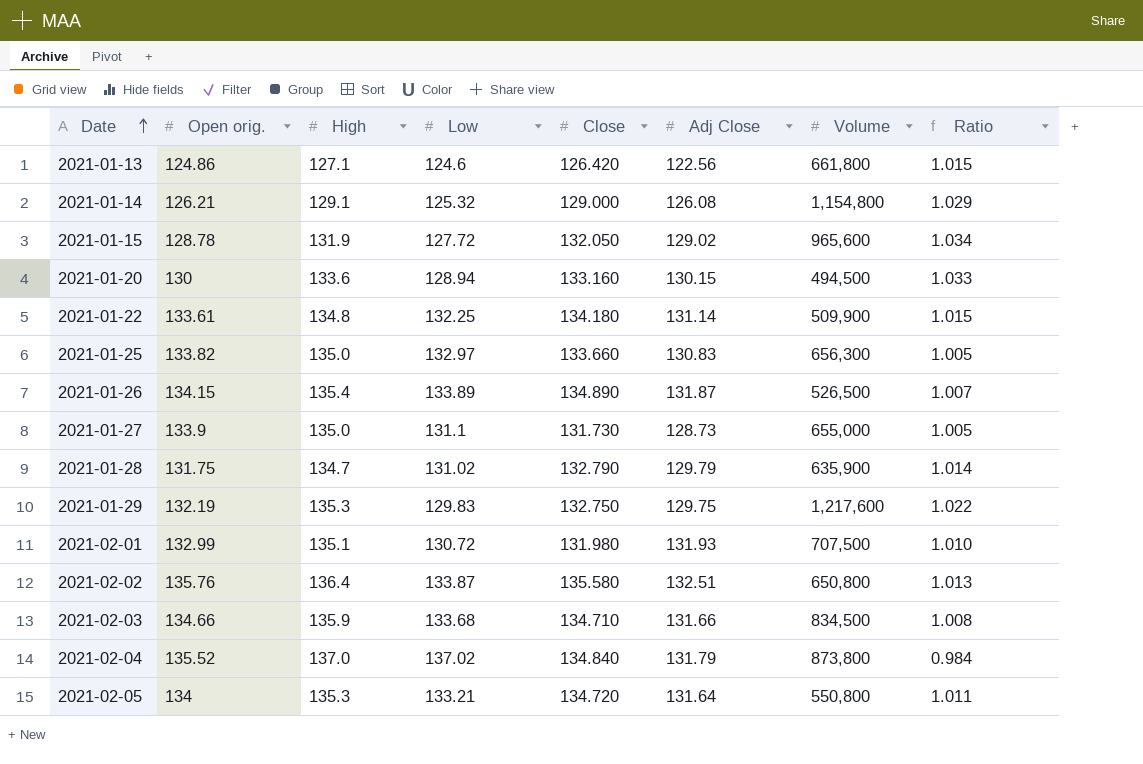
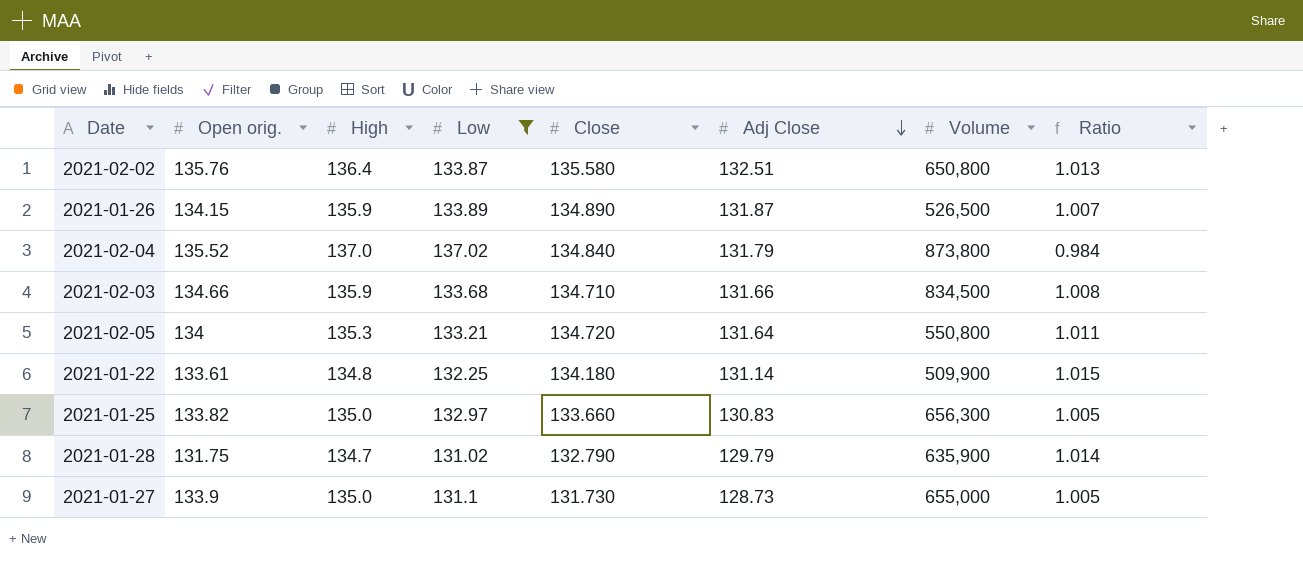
filter: none -> Low >= 131.02
row order: Date ascending -> Adj Close descending
2021-01-26 | High: 135.4 -> 135.9

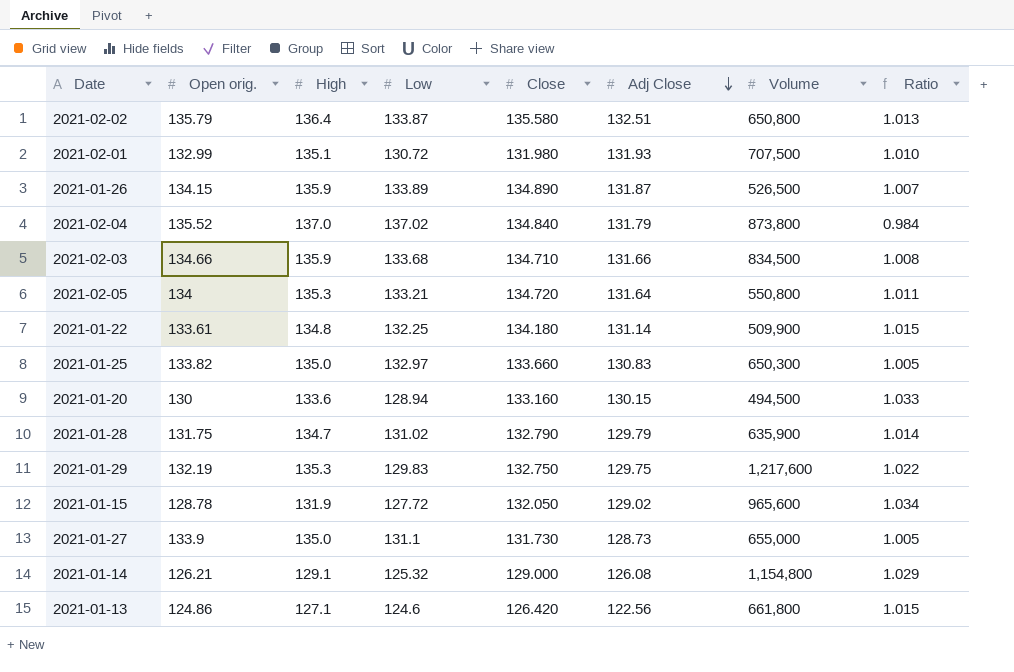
filter: Low >= 131.02 -> none
2021-02-02 | Open orig.: 135.76 -> 135.79
2021-01-25 | Volume: 656,300 -> 650,300

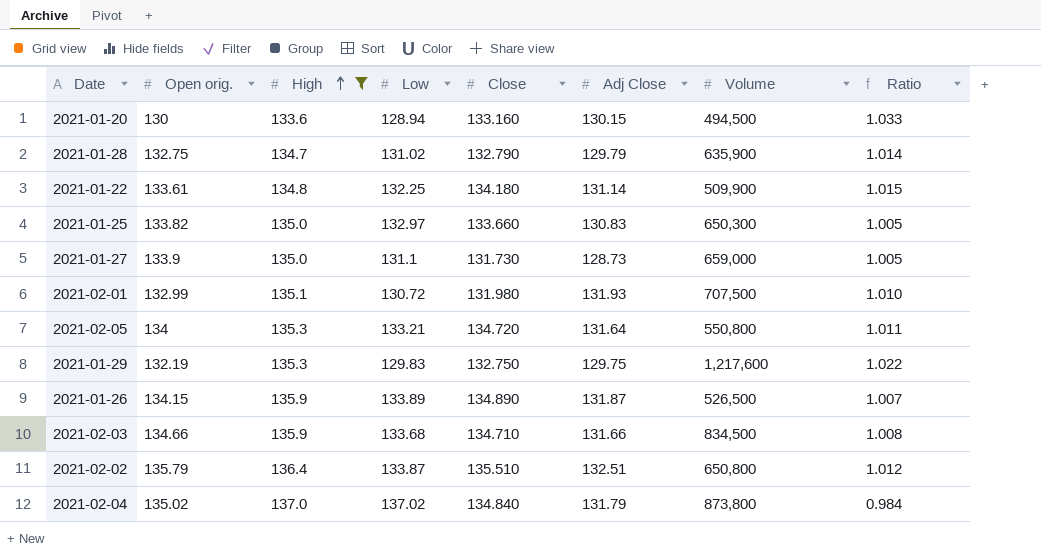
filter: none -> High >= 133.6
row order: Adj Close descending -> High ascending
2021-01-28 | Open orig.: 131.75 -> 132.75
2021-01-27 | Volume: 655,000 -> 659,000
2021-02-02 | Close: 135.580 -> 135.510
2021-02-02 | Ratio: 1.013 -> 1.012
2021-02-04 | Open orig.: 135.52 -> 135.02

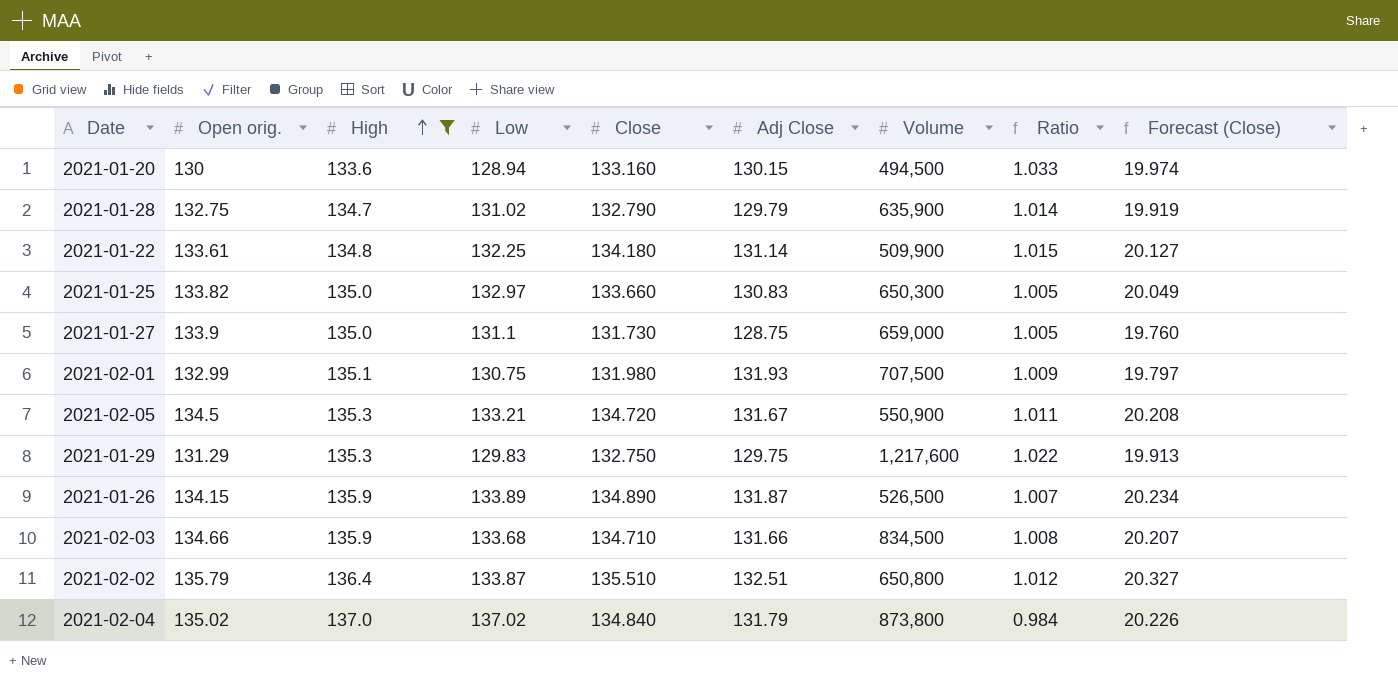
column Forecast (Close) | formula: none -> [Close] * 0.15
2021-01-27 | Adj Close: 128.73 -> 128.75
2021-02-01 | Low: 130.72 -> 130.75
2021-02-01 | Ratio: 1.010 -> 1.009
2021-02-05 | Open orig.: 134 -> 134.5
2021-02-05 | Adj Close: 131.64 -> 131.67
2021-02-05 | Volume: 550,800 -> 550,900
2021-01-29 | Open orig.: 132.19 -> 131.29

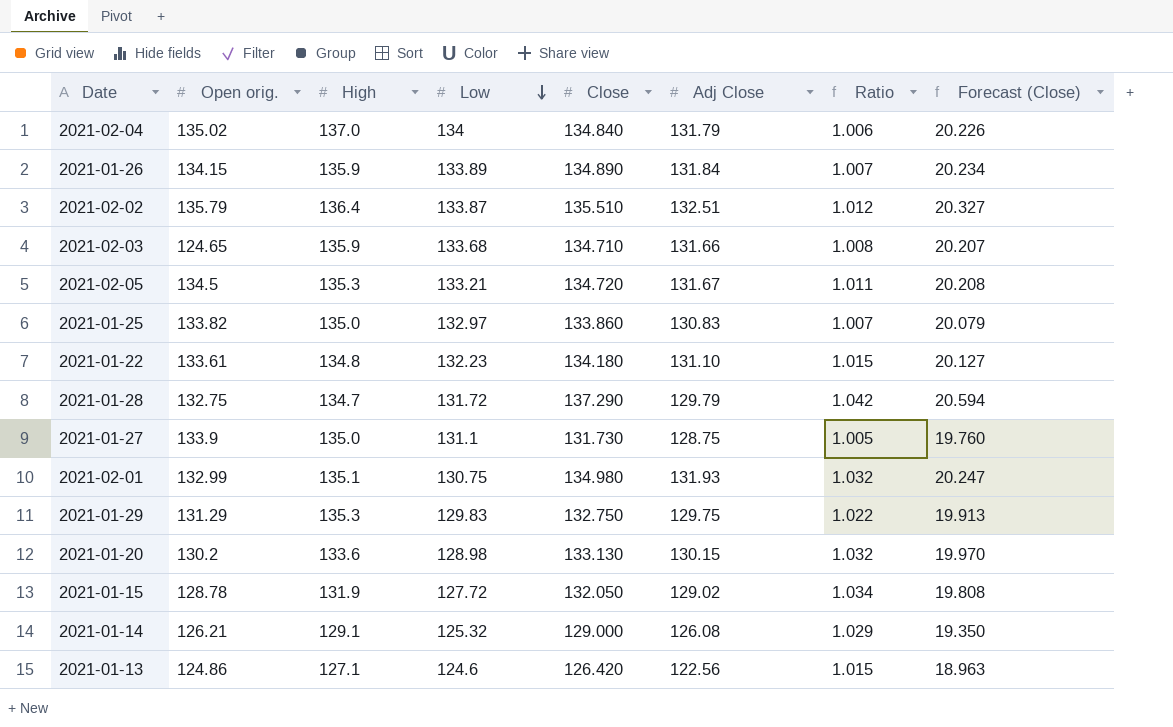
filter: High >= 133.6 -> none
row order: High ascending -> Low descending
column Volume | position: 7 -> none
2021-02-04 | Low: 137.02 -> 134
2021-02-04 | Ratio: 0.984 -> 1.006
2021-01-26 | Adj Close: 131.87 -> 131.84
2021-02-03 | Open orig.: 134.66 -> 124.65
2021-01-25 | Close: 133.660 -> 133.860
2021-01-25 | Ratio: 1.005 -> 1.007
2021-01-25 | Forecast (Close): 20.049 -> 20.079
2021-01-22 | Low: 132.25 -> 132.23
2021-01-22 | Adj Close: 131.14 -> 131.10
2021-01-28 | Low: 131.02 -> 131.72
2021-01-28 | Close: 132.790 -> 137.290
2021-01-28 | Ratio: 1.014 -> 1.042
2021-01-28 | Forecast (Close): 19.919 -> 20.594
2021-02-01 | Close: 131.980 -> 134.980
2021-02-01 | Ratio: 1.009 -> 1.032
2021-02-01 | Forecast (Close): 19.797 -> 20.247
2021-01-20 | Open orig.: 130 -> 130.2
2021-01-20 | Low: 128.94 -> 128.98
2021-01-20 | Close: 133.160 -> 133.130
2021-01-20 | Ratio: 1.033 -> 1.032
2021-01-20 | Forecast (Close): 19.974 -> 19.970

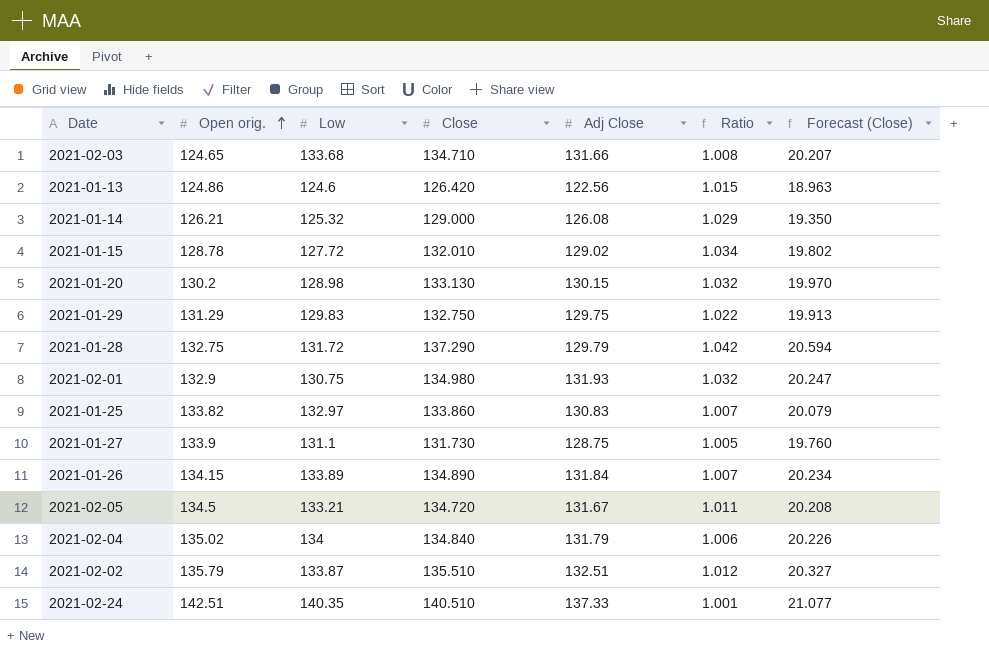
row order: Low descending -> Open orig. ascending
column High | position: 3 -> none
row 2021-01-22: 133.61 | 134.8 | 132.23 | 134.180 | 131.10 | 1.015 | 20.127 -> none
2021-01-15 | Close: 132.050 -> 132.010
2021-01-15 | Forecast (Close): 19.808 -> 19.802
2021-02-01 | Open orig.: 132.99 -> 132.9
row 2021-02-24: none -> 142.51 | 140.35 | 140.510 | 137.33 | 1.001 | 21.077

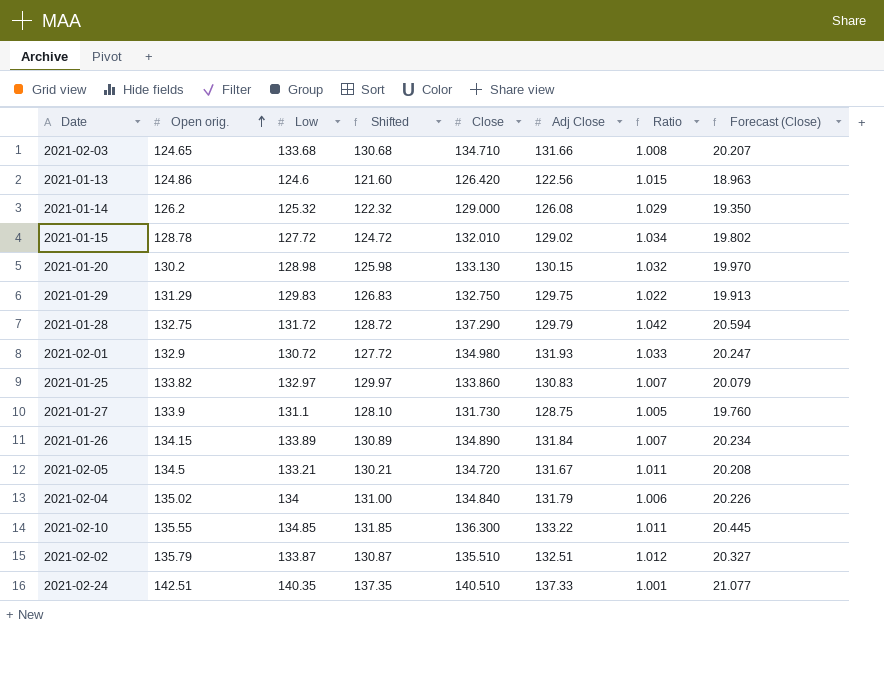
column Shifted | formula: none -> [Low] - 3
2021-01-14 | Open orig.: 126.21 -> 126.2
2021-02-01 | Low: 130.75 -> 130.72
2021-02-01 | Ratio: 1.032 -> 1.033
row 2021-02-10: none -> 135.55 | 134.85 | 131.85 | 136.300 | 133.22 | 1.011 | 20.445

